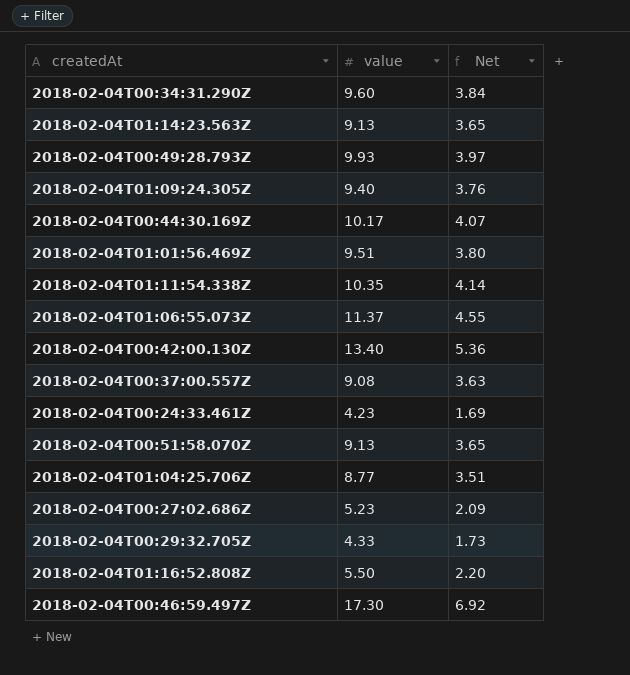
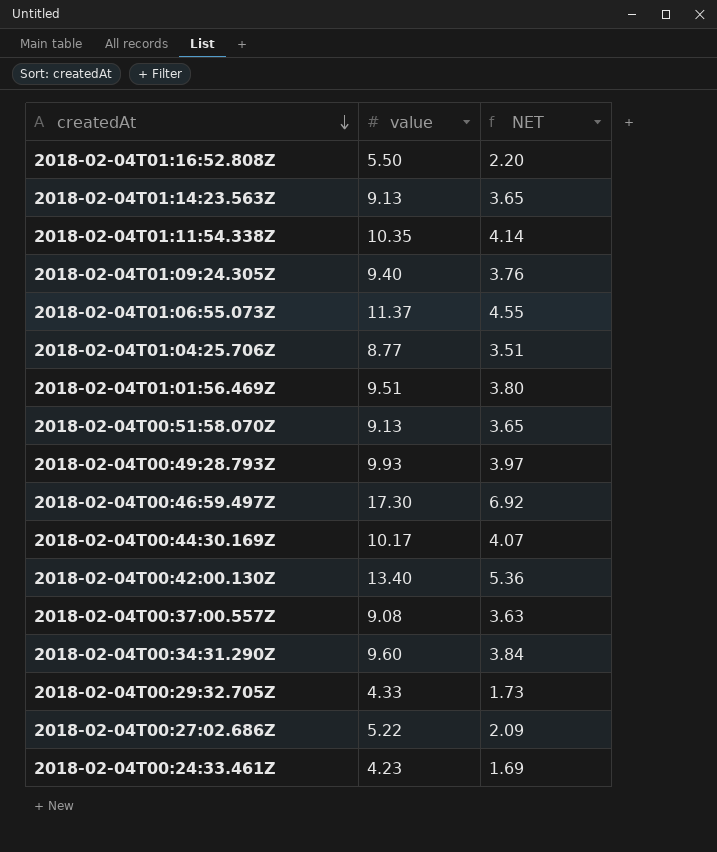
row order: none -> createdAt descending
column name: Net -> NET
2018-02-04T00:27:02.686Z | value: 5.23 -> 5.22

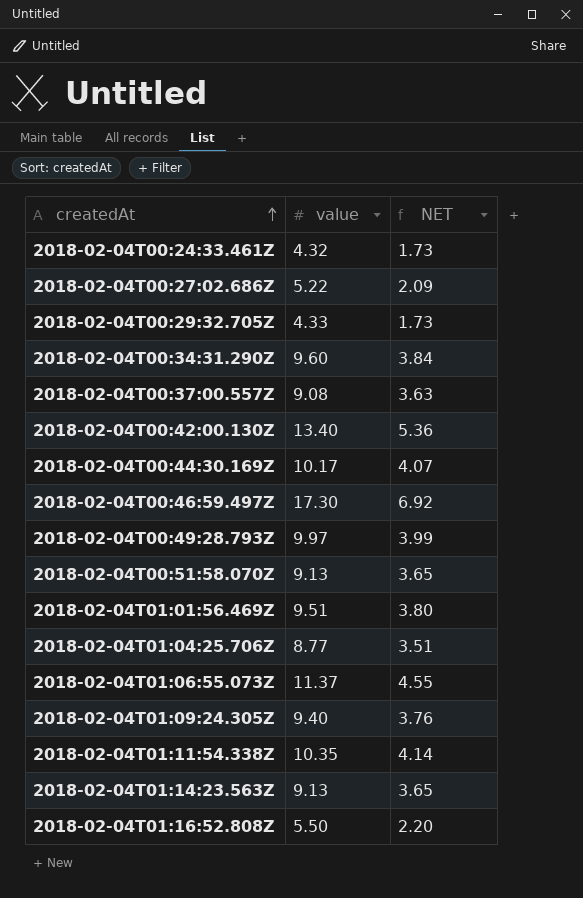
row order: createdAt descending -> createdAt ascending
2018-02-04T00:24:33.461Z | value: 4.23 -> 4.32
2018-02-04T00:24:33.461Z | NET: 1.69 -> 1.73
2018-02-04T00:49:28.793Z | value: 9.93 -> 9.97
2018-02-04T00:49:28.793Z | NET: 3.97 -> 3.99

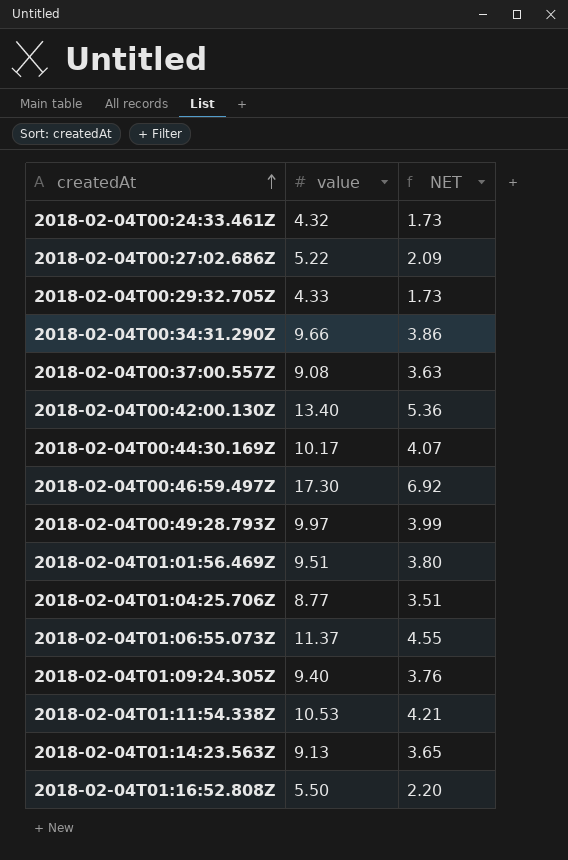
row 2018-02-04T00:51:58.070Z: 9.13 | 3.65 -> none
2018-02-04T00:34:31.290Z | value: 9.60 -> 9.66
2018-02-04T00:34:31.290Z | NET: 3.84 -> 3.86
2018-02-04T01:11:54.338Z | value: 10.35 -> 10.53
2018-02-04T01:11:54.338Z | NET: 4.14 -> 4.21

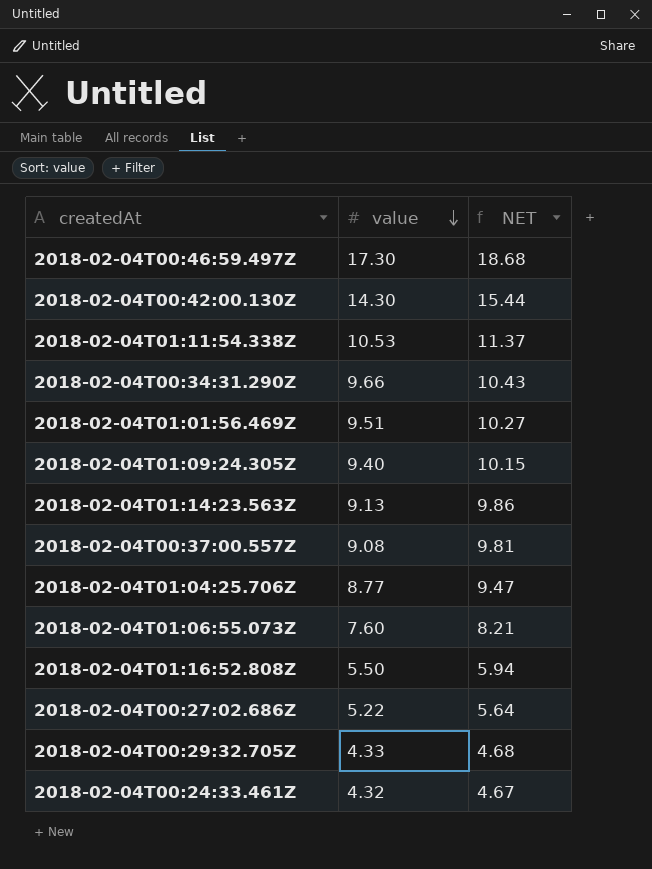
row order: createdAt ascending -> value descending
column NET | formula: [value] * 0.4 -> [value] * 1.08
row 2018-02-04T00:44:30.169Z: 10.17 | 4.07 -> none
row 2018-02-04T00:49:28.793Z: 9.97 | 3.99 -> none
2018-02-04T00:42:00.130Z | value: 13.40 -> 14.30
2018-02-04T01:06:55.073Z | value: 11.37 -> 7.60

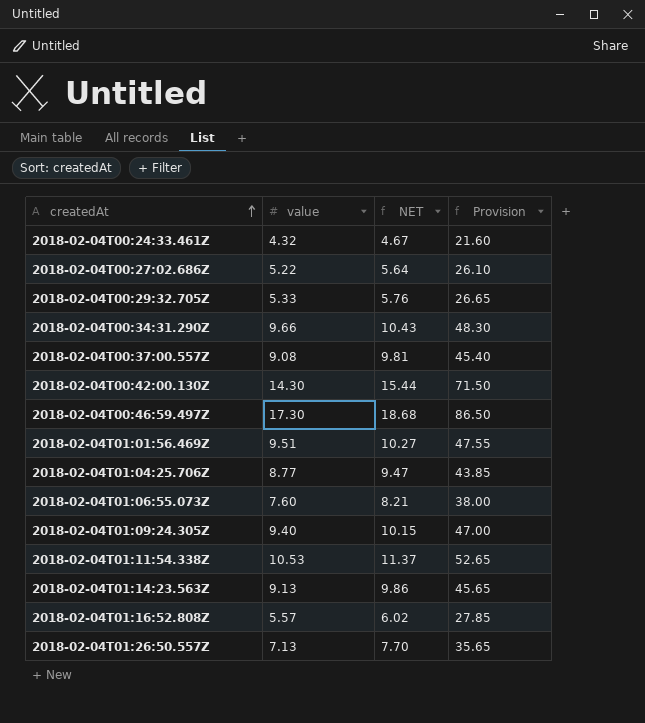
row order: value descending -> createdAt ascending
column Provision | formula: none -> [value] * 5
2018-02-04T00:29:32.705Z | value: 4.33 -> 5.33
2018-02-04T00:29:32.705Z | NET: 4.68 -> 5.76
2018-02-04T01:16:52.808Z | value: 5.50 -> 5.57
2018-02-04T01:16:52.808Z | NET: 5.94 -> 6.02
row 2018-02-04T01:26:50.557Z: none -> 7.13 | 7.70 | 35.65

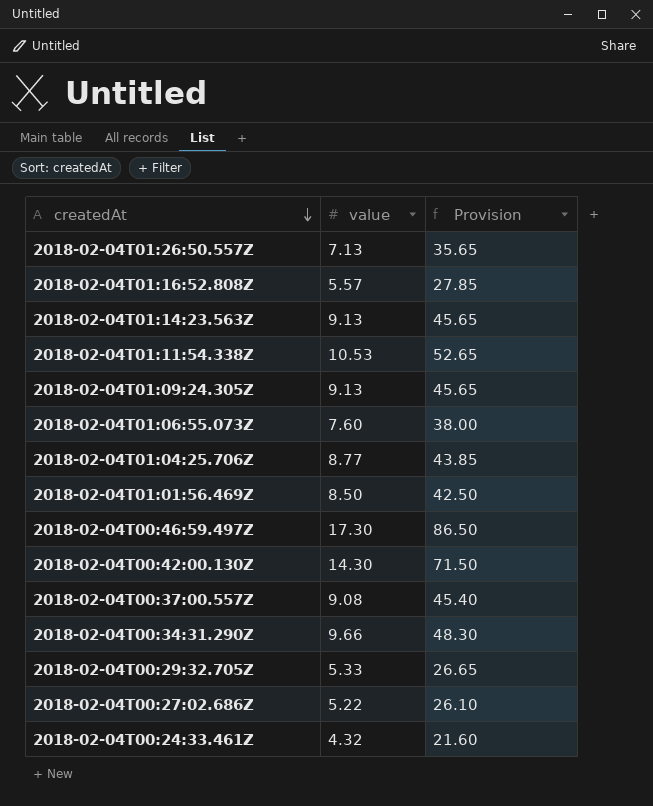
row order: createdAt ascending -> createdAt descending
column NET | formula: [value] * 1.08 -> none
2018-02-04T01:09:24.305Z | value: 9.40 -> 9.13
2018-02-04T01:09:24.305Z | Provision: 47.00 -> 45.65
2018-02-04T01:01:56.469Z | value: 9.51 -> 8.50
2018-02-04T01:01:56.469Z | Provision: 47.55 -> 42.50

